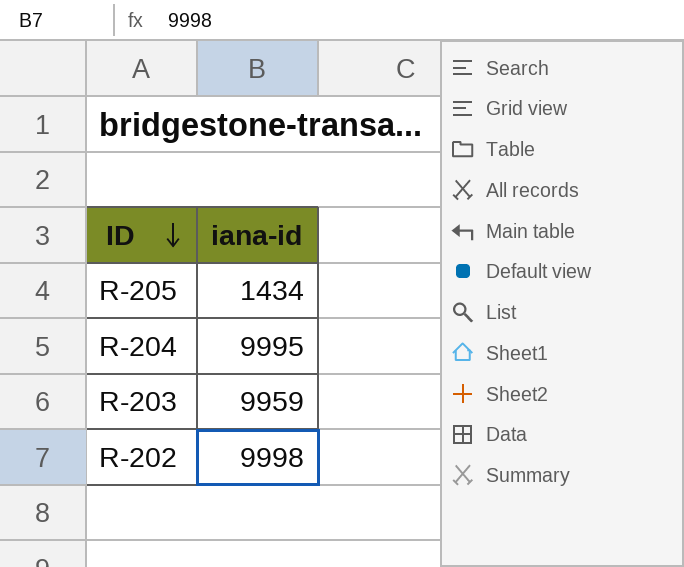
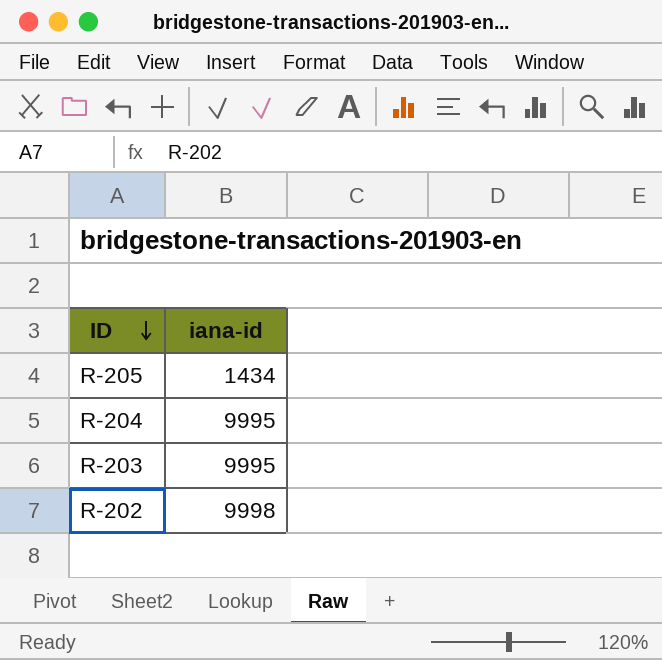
R-203 | iana-id: 9959 -> 9995

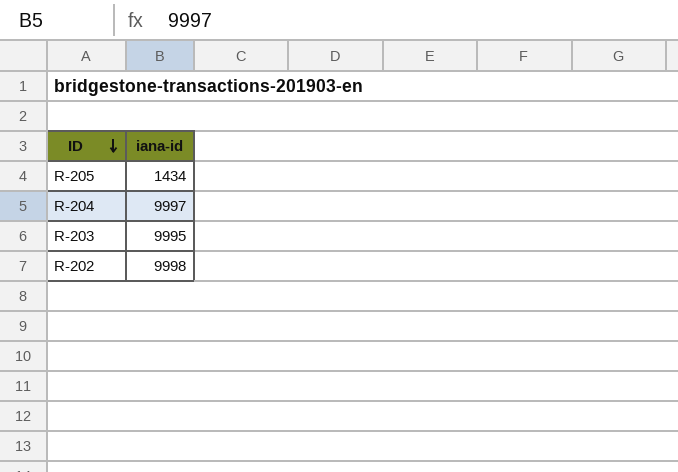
R-204 | iana-id: 9995 -> 9997

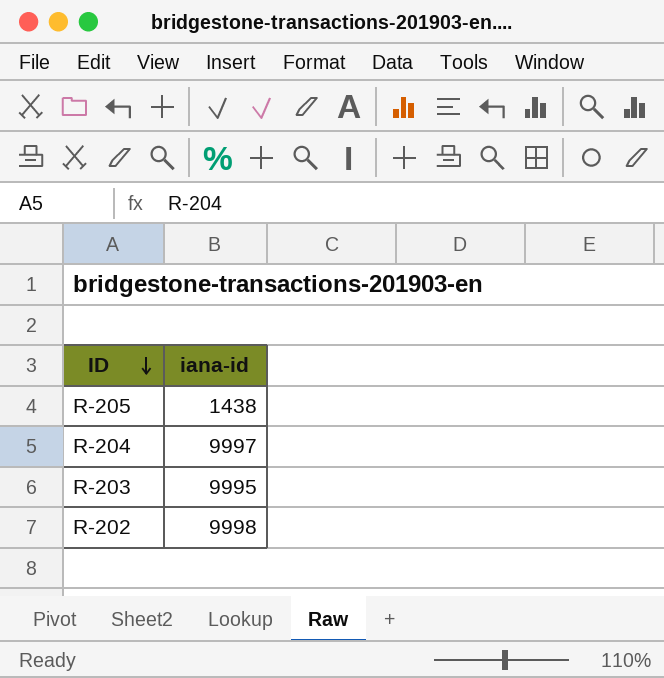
R-205 | iana-id: 1434 -> 1438

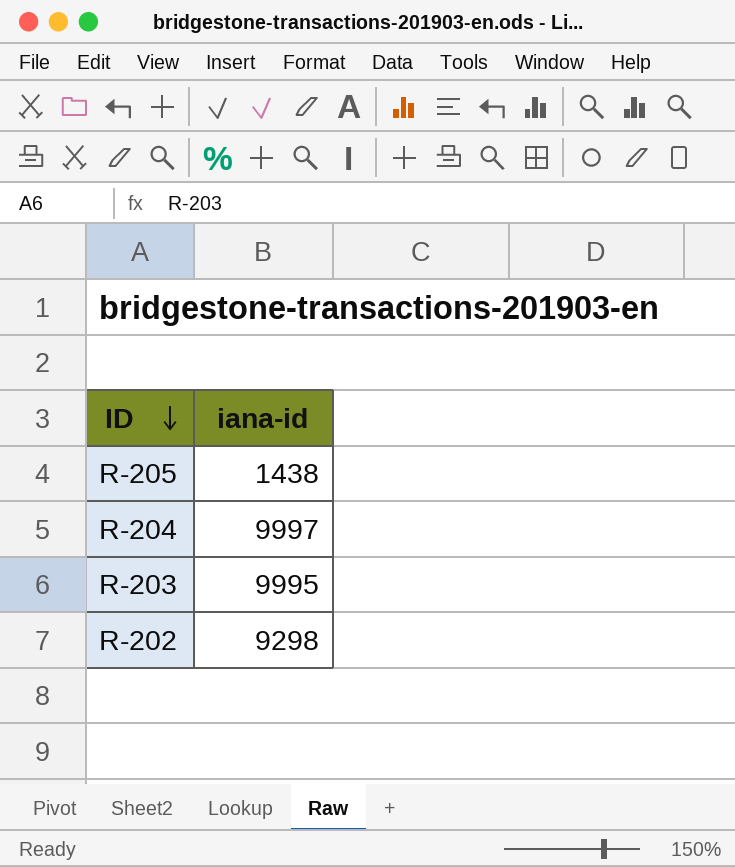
R-202 | iana-id: 9998 -> 9298

